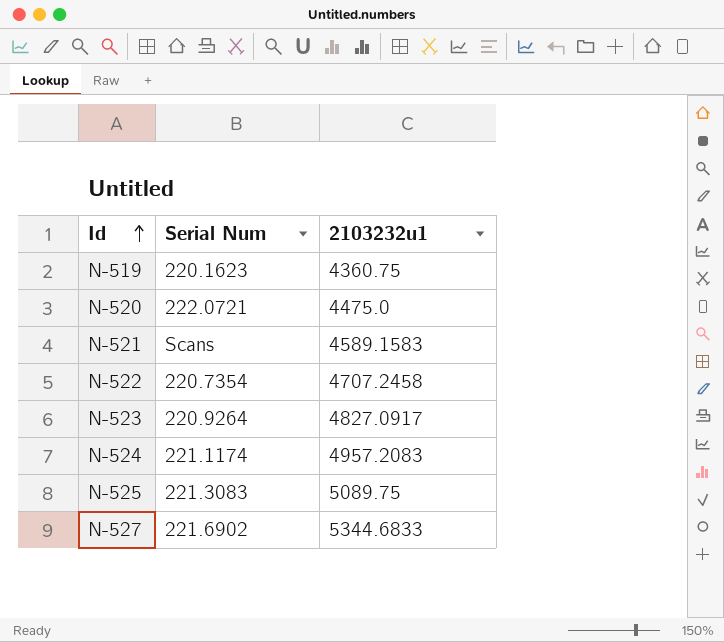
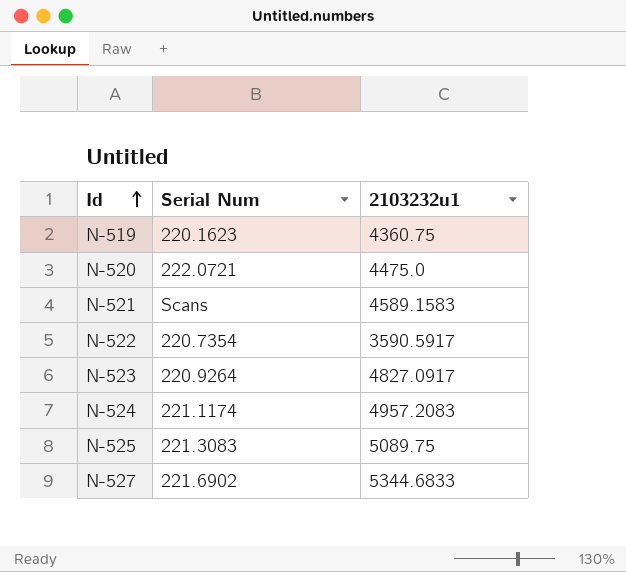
N-522 | 2103232u1: 4707.2458 -> 3590.5917

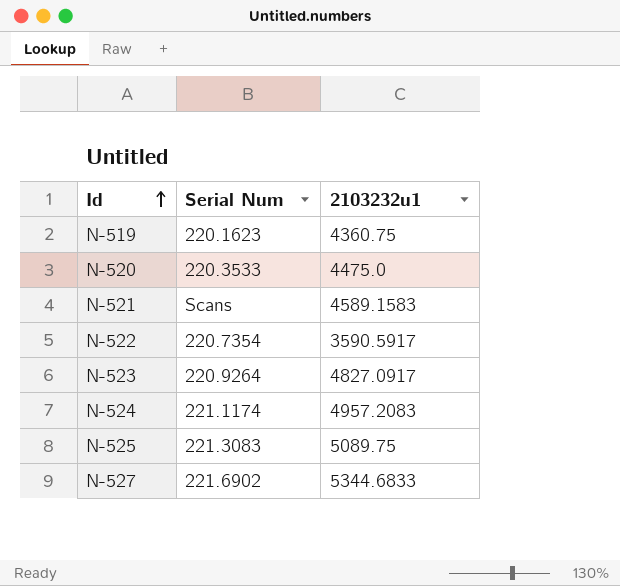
N-520 | Serial Num: 222.0721 -> 220.3533

